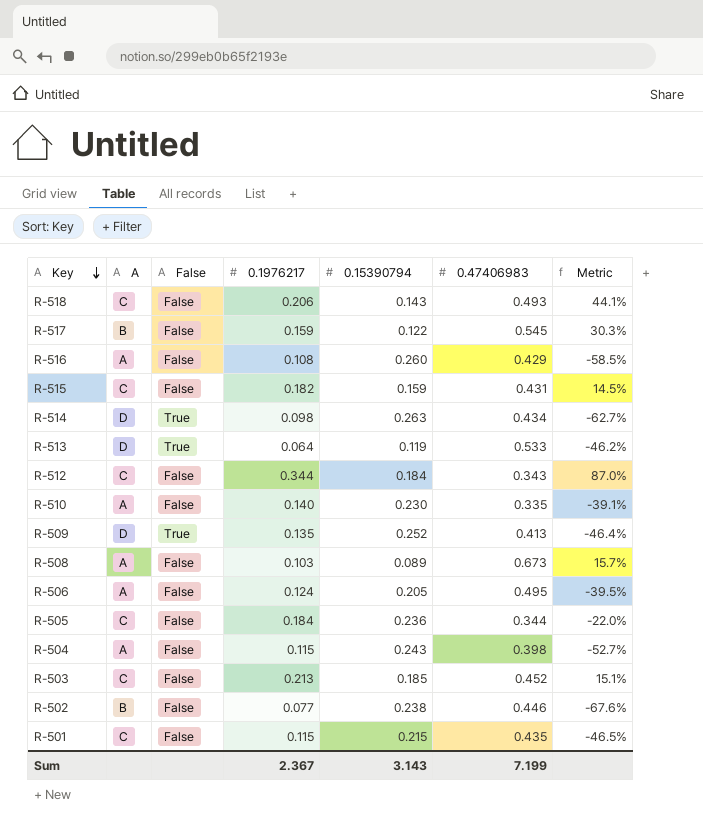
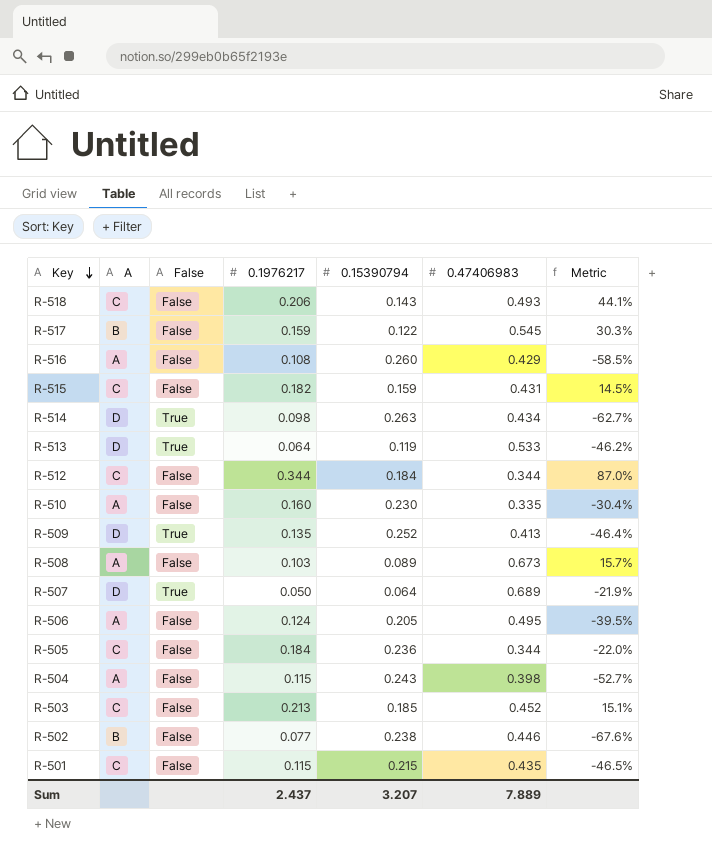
R-512 | 0.47406983: 0.343 -> 0.344
R-510 | 0.1976217: 0.140 -> 0.160
R-510 | Metric: -39.1% -> -30.4%
row R-507: none -> D | True | 0.050 | 0.064 | 0.689 | -21.9%
Sum | 0.1976217: 2.367 -> 2.437
Sum | 0.15390794: 3.143 -> 3.207
Sum | 0.47406983: 7.199 -> 7.889

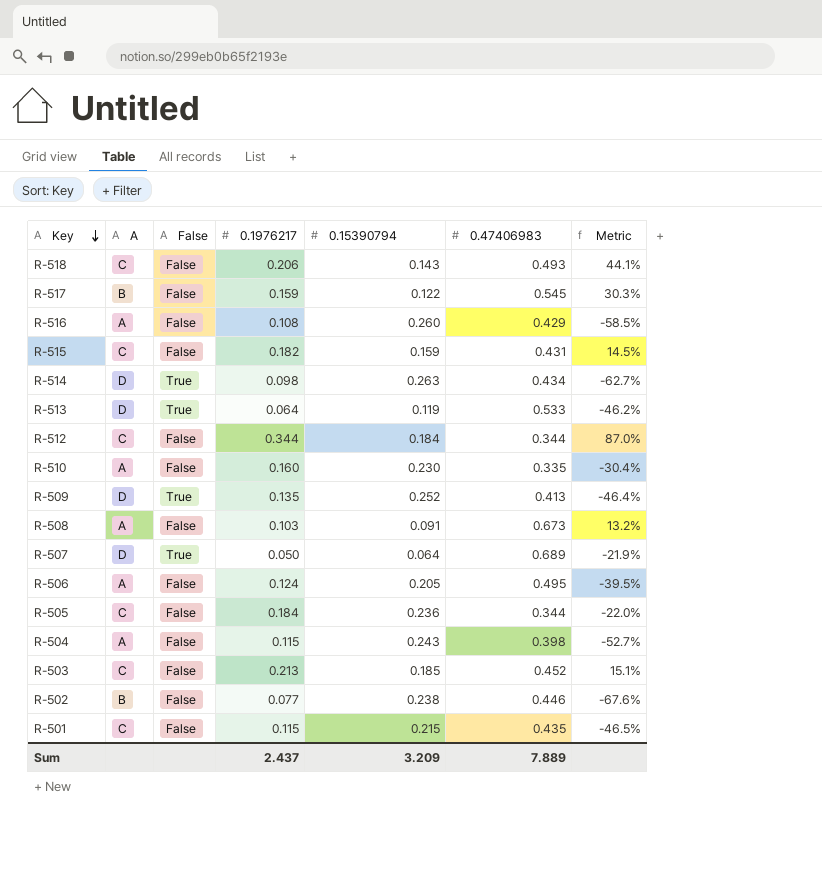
R-508 | 0.15390794: 0.089 -> 0.091
R-508 | Metric: 15.7% -> 13.2%
Sum | 0.15390794: 3.207 -> 3.209

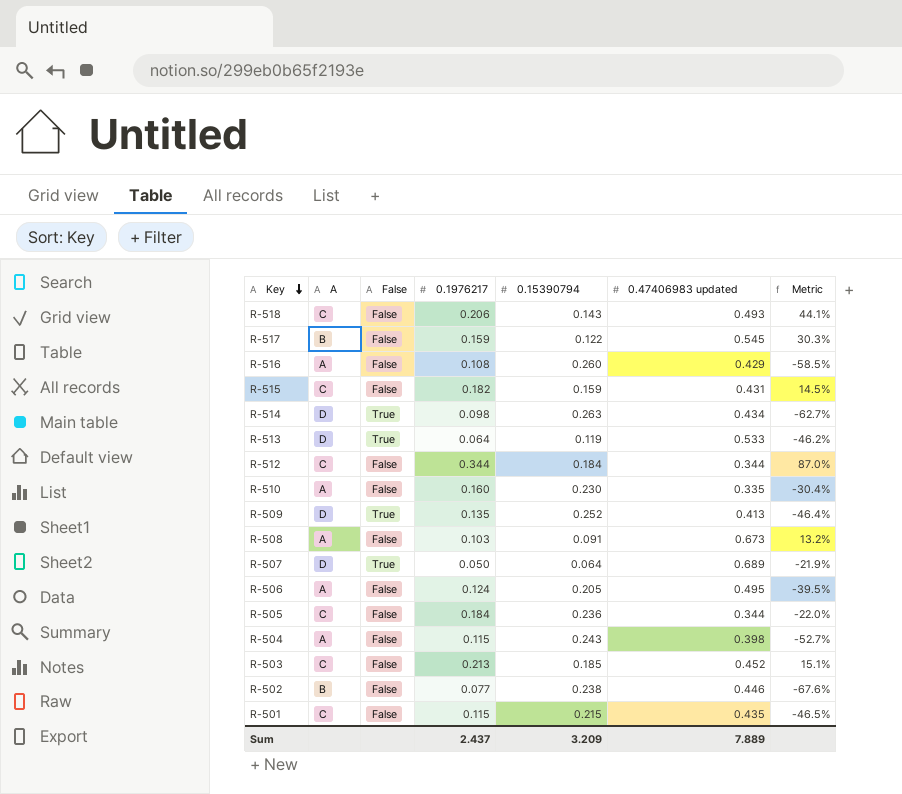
column name: 0.47406983 -> 0.47406983 updated

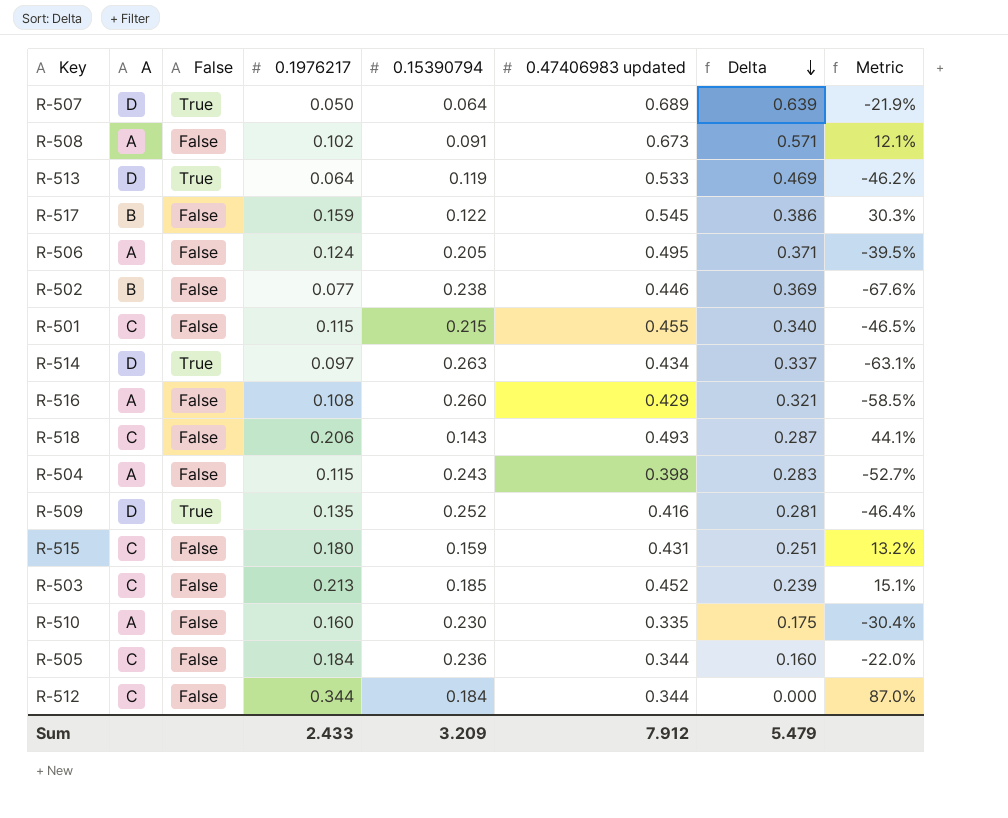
row order: Key descending -> Delta descending
column Delta | formula: none -> [0.47406983 updated] - [0.1976217]
R-508 | 0.1976217: 0.103 -> 0.102
R-508 | Metric: 13.2% -> 12.1%
R-501 | 0.47406983 updated: 0.435 -> 0.455
R-514 | 0.1976217: 0.098 -> 0.097
R-514 | Metric: -62.7% -> -63.1%
R-509 | 0.47406983 updated: 0.413 -> 0.416
R-515 | 0.1976217: 0.182 -> 0.180
R-515 | Metric: 14.5% -> 13.2%
Sum | 0.1976217: 2.437 -> 2.433
Sum | 0.47406983 updated: 7.889 -> 7.912

